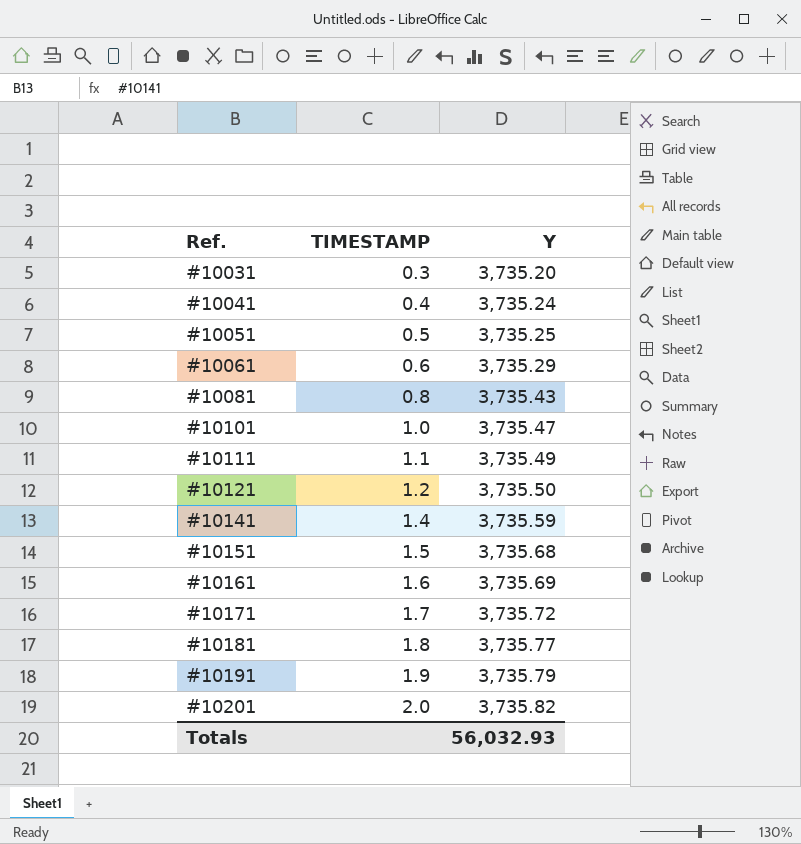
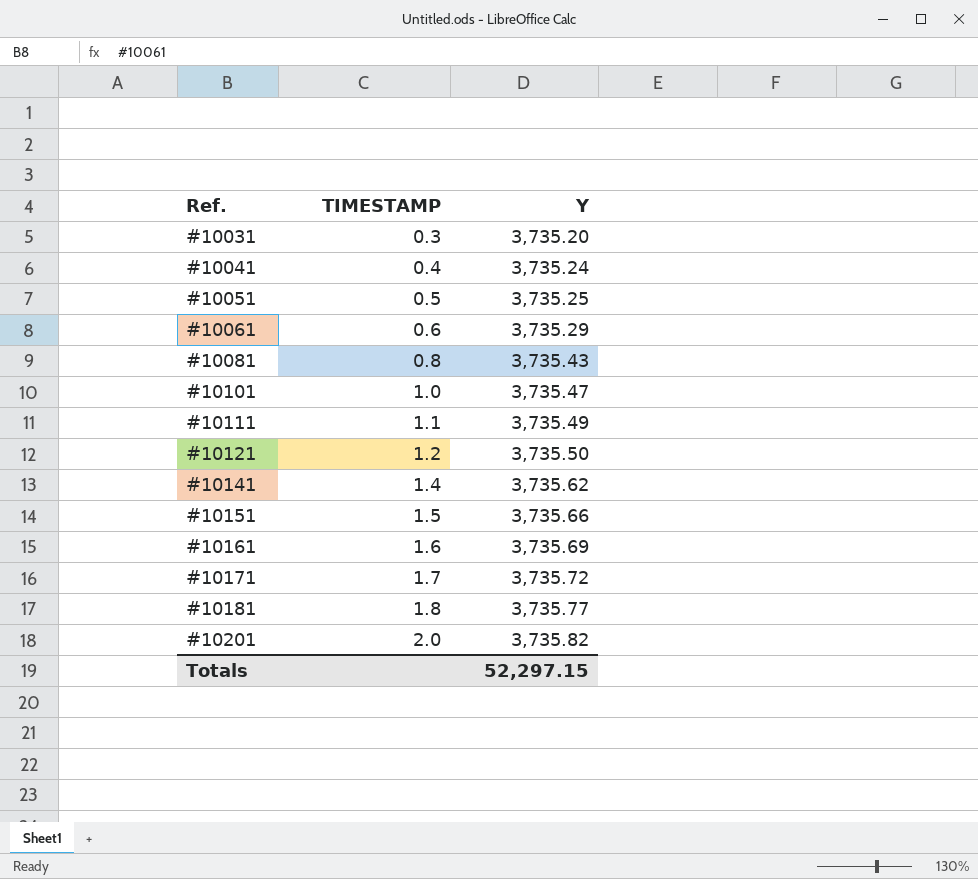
row #10191: 1.9 | 3,735.79 -> none
#10141 | Y: 3,735.59 -> 3,735.62
#10151 | Y: 3,735.68 -> 3,735.66
Totals | Y: 56,032.93 -> 52,297.15

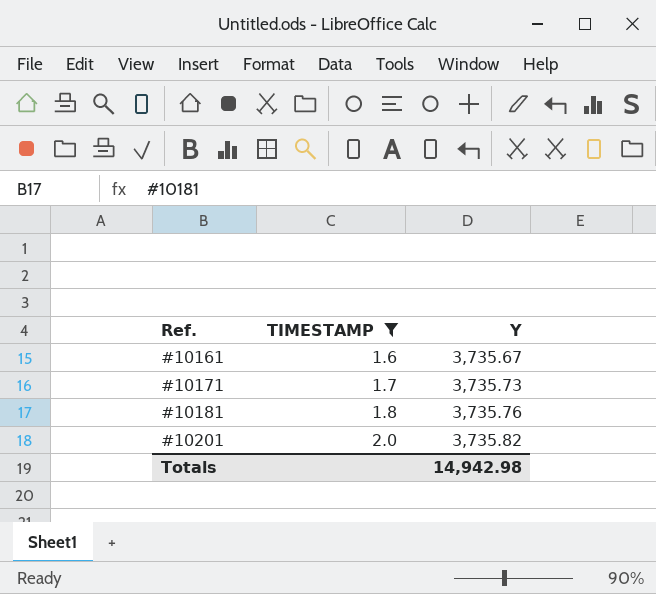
filter: none -> TIMESTAMP >= 1.6
#10161 | Y: 3,735.69 -> 3,735.67
#10171 | Y: 3,735.72 -> 3,735.73
#10181 | Y: 3,735.77 -> 3,735.76
Totals | Y: 52,297.15 -> 14,942.98

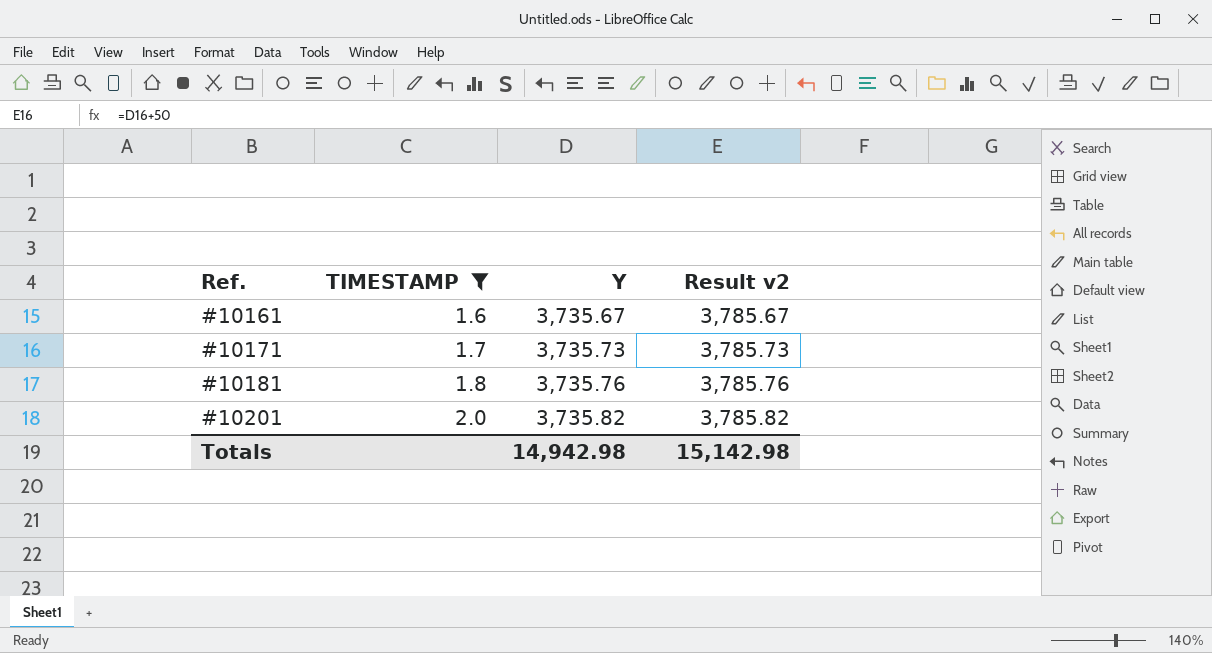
column Result v2 | formula: none -> [Y] + 50

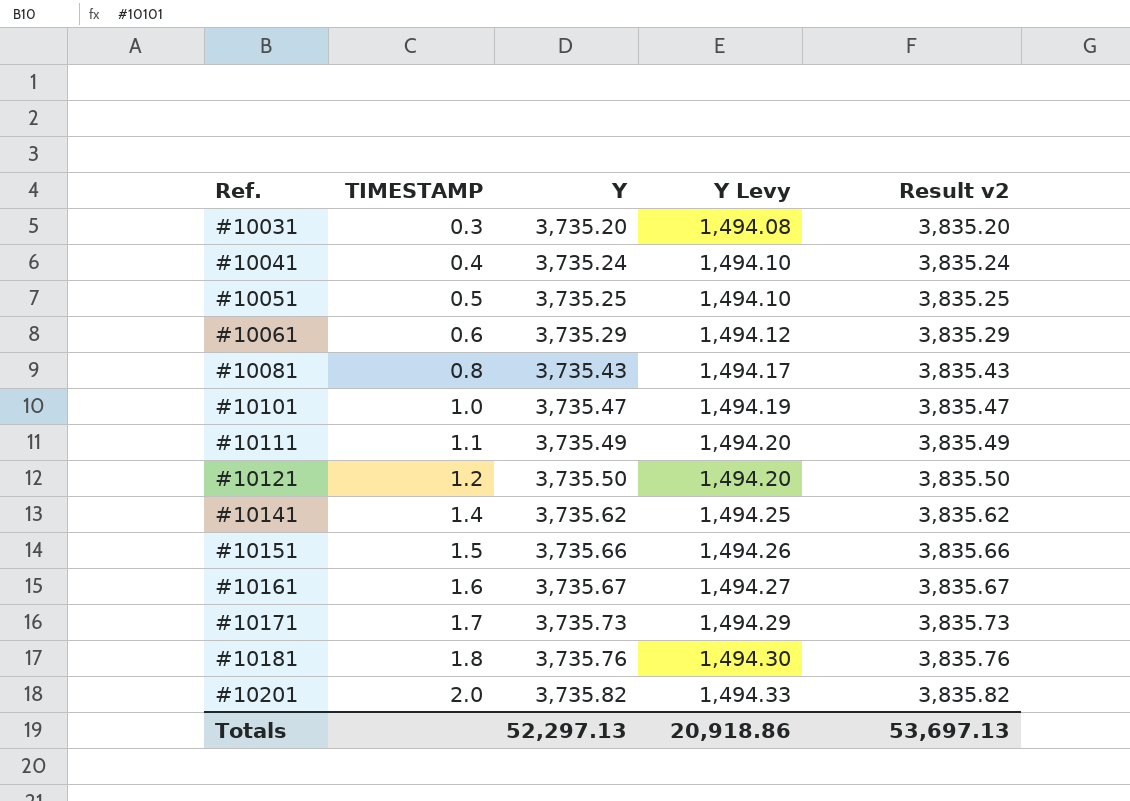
filter: TIMESTAMP >= 1.6 -> none
column Y Levy | formula: none -> [Y] * 0.4
column Result v2 | formula: [Y] + 50 -> [Y] + 100
Totals | Y: 14,942.98 -> 52,297.13
Totals | Result v2: 15,142.98 -> 53,697.13

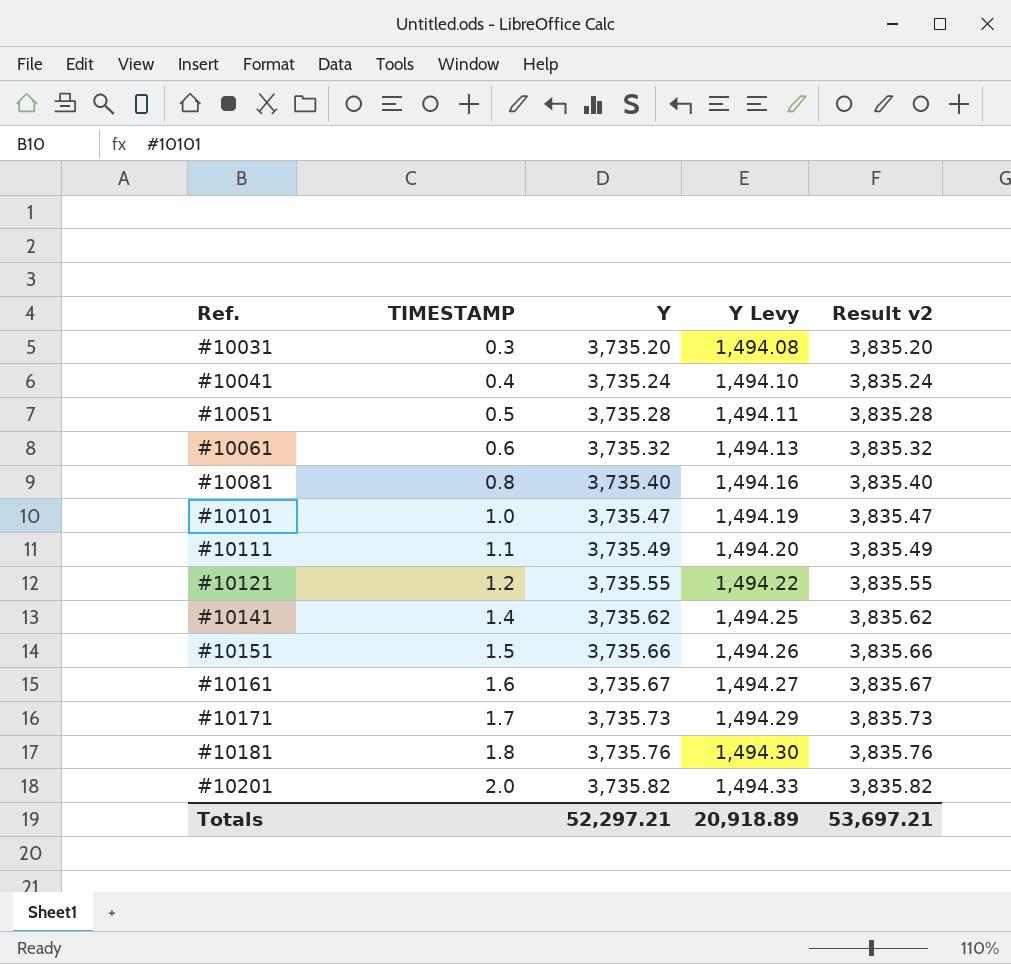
#10051 | Y: 3,735.25 -> 3,735.28
#10051 | Y Levy: 1,494.10 -> 1,494.11
#10051 | Result v2: 3,835.25 -> 3,835.28
#10061 | Y: 3,735.29 -> 3,735.32
#10061 | Y Levy: 1,494.12 -> 1,494.13
#10061 | Result v2: 3,835.29 -> 3,835.32
#10081 | Y: 3,735.43 -> 3,735.40
#10081 | Y Levy: 1,494.17 -> 1,494.16
#10081 | Result v2: 3,835.43 -> 3,835.40
#10121 | Y: 3,735.50 -> 3,735.55
#10121 | Y Levy: 1,494.20 -> 1,494.22
#10121 | Result v2: 3,835.50 -> 3,835.55
Totals | Y: 52,297.13 -> 52,297.21
Totals | Y Levy: 20,918.86 -> 20,918.89
Totals | Result v2: 53,697.13 -> 53,697.21

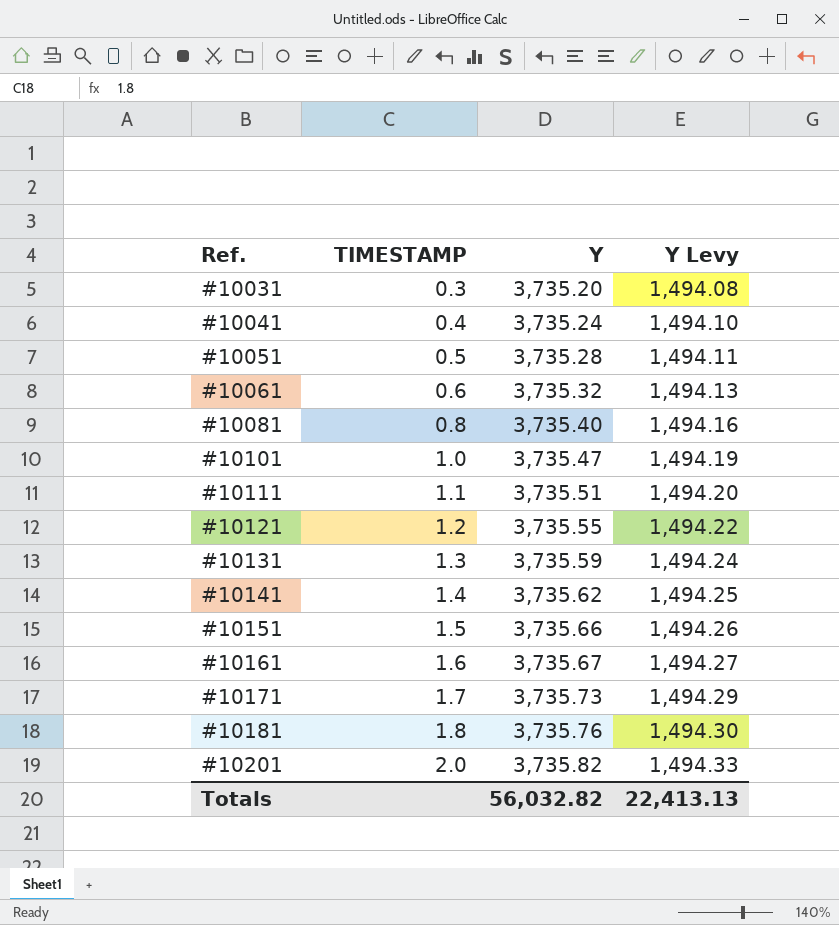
column Result v2 | formula: [Y] + 100 -> none
#10111 | Y: 3,735.49 -> 3,735.51
row #10131: none -> 1.3 | 3,735.59 | 1,494.24
Totals | Y: 52,297.21 -> 56,032.82
Totals | Y Levy: 20,918.89 -> 22,413.13

